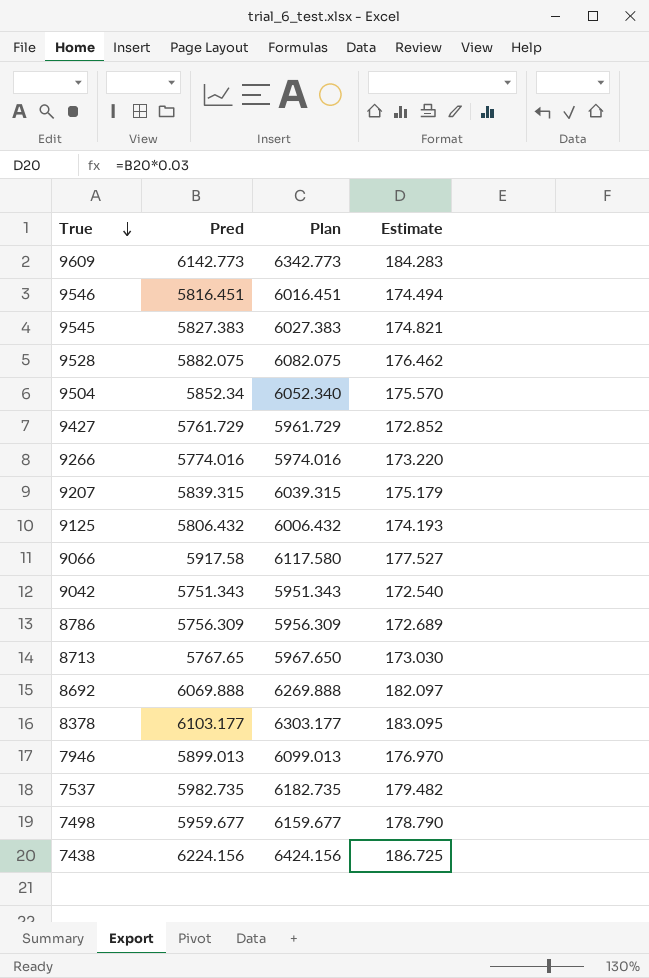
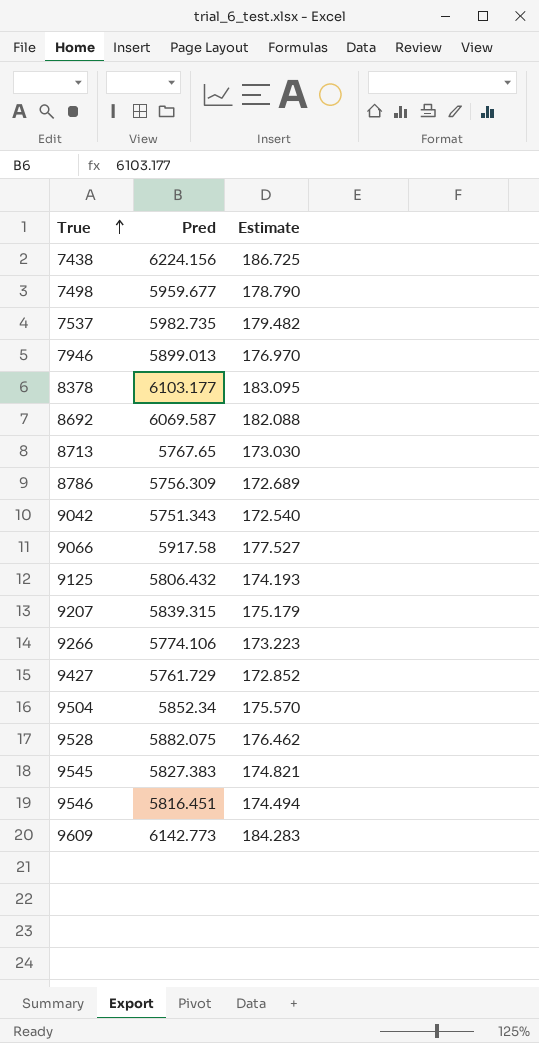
row order: True descending -> True ascending
column Plan | formula: [Pred] + 200 -> none
8692 | Pred: 6069.888 -> 6069.587
8692 | Estimate: 182.097 -> 182.088
9266 | Pred: 5774.016 -> 5774.106
9266 | Estimate: 173.220 -> 173.223

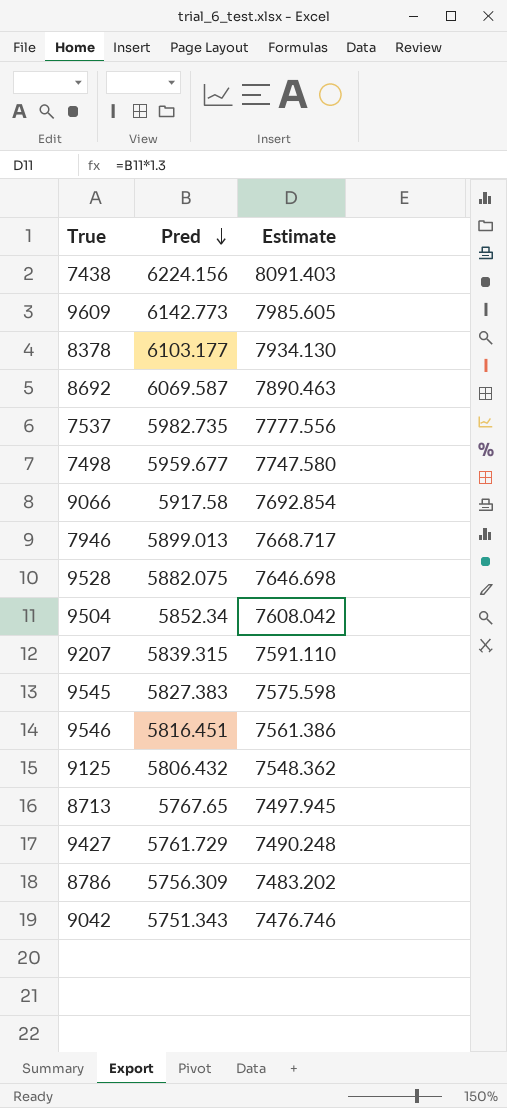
row order: True ascending -> Pred descending
column Estimate | formula: [Pred] * 0.03 -> [Pred] * 1.3
row 9266: 5774.106 | 173.223 -> none

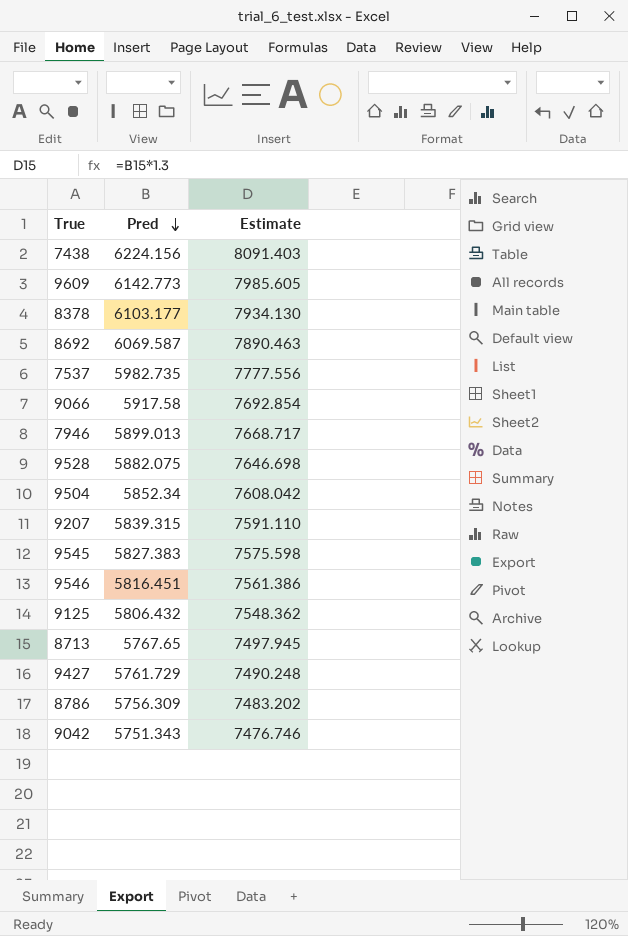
row 7498: 5959.677 | 7747.580 -> none

